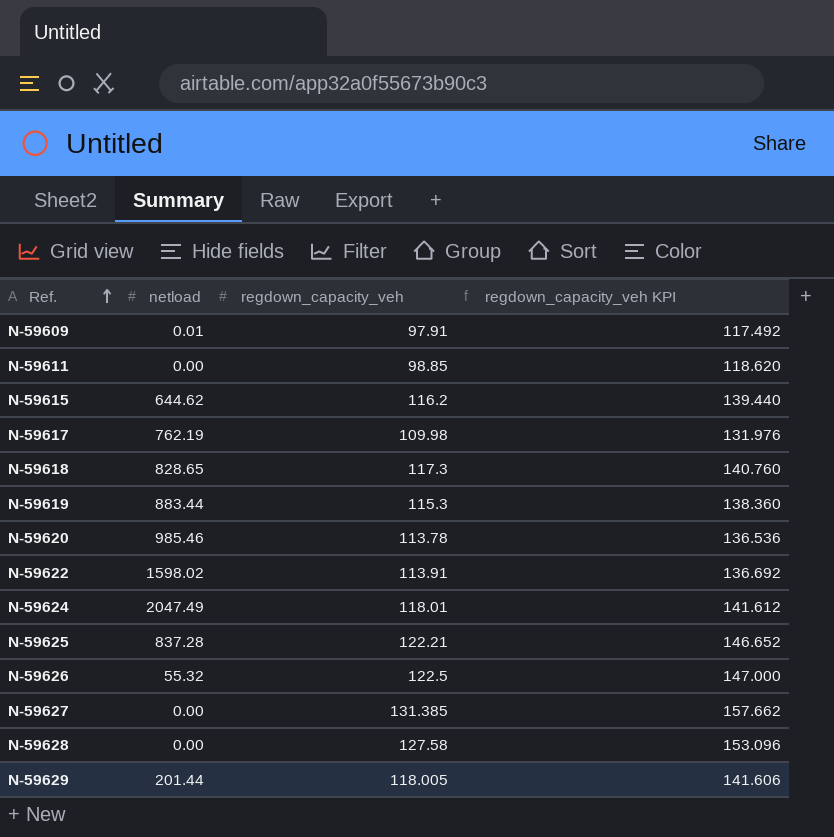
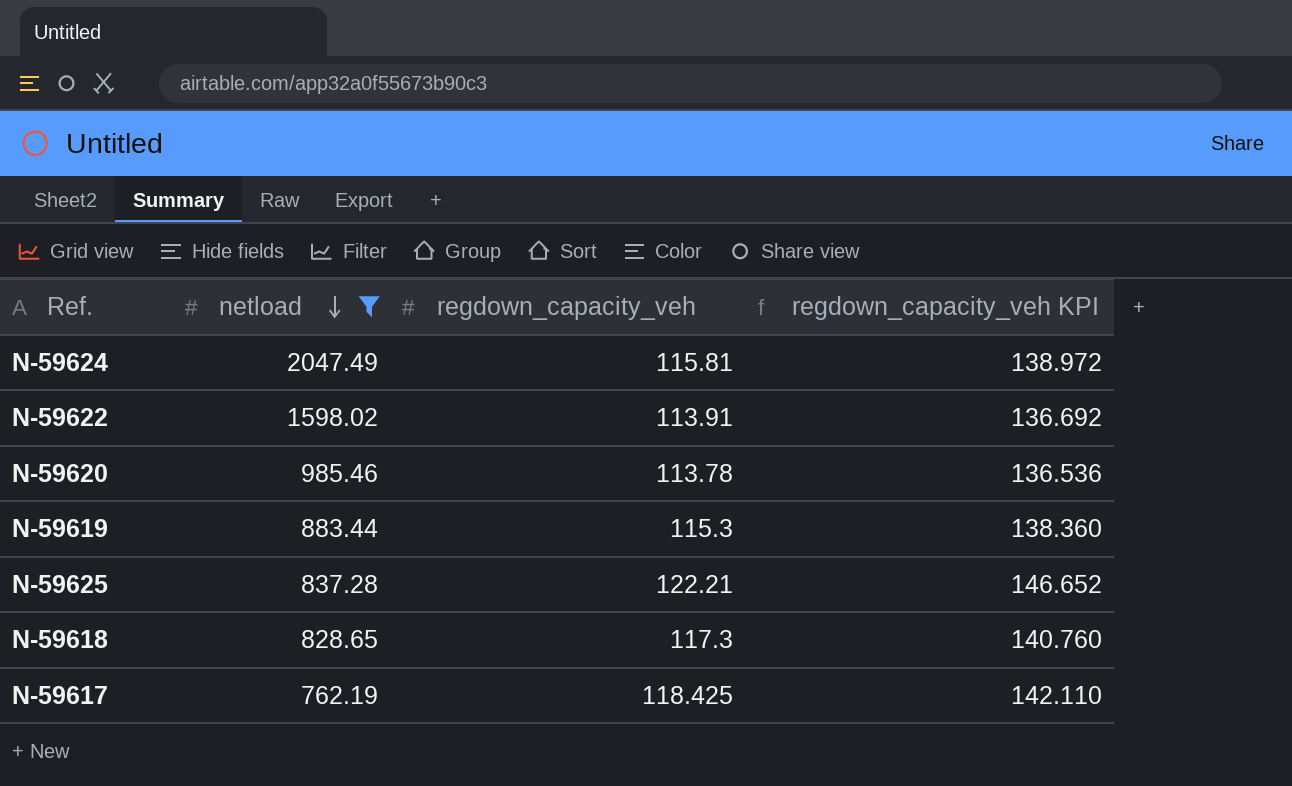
filter: none -> netload >= 762.19
row order: Ref. ascending -> netload descending
N-59624 | regdown_capacity_veh: 118.01 -> 115.81
N-59624 | regdown_capacity_veh KPI: 141.612 -> 138.972
N-59617 | regdown_capacity_veh: 109.98 -> 118.425
N-59617 | regdown_capacity_veh KPI: 131.976 -> 142.110

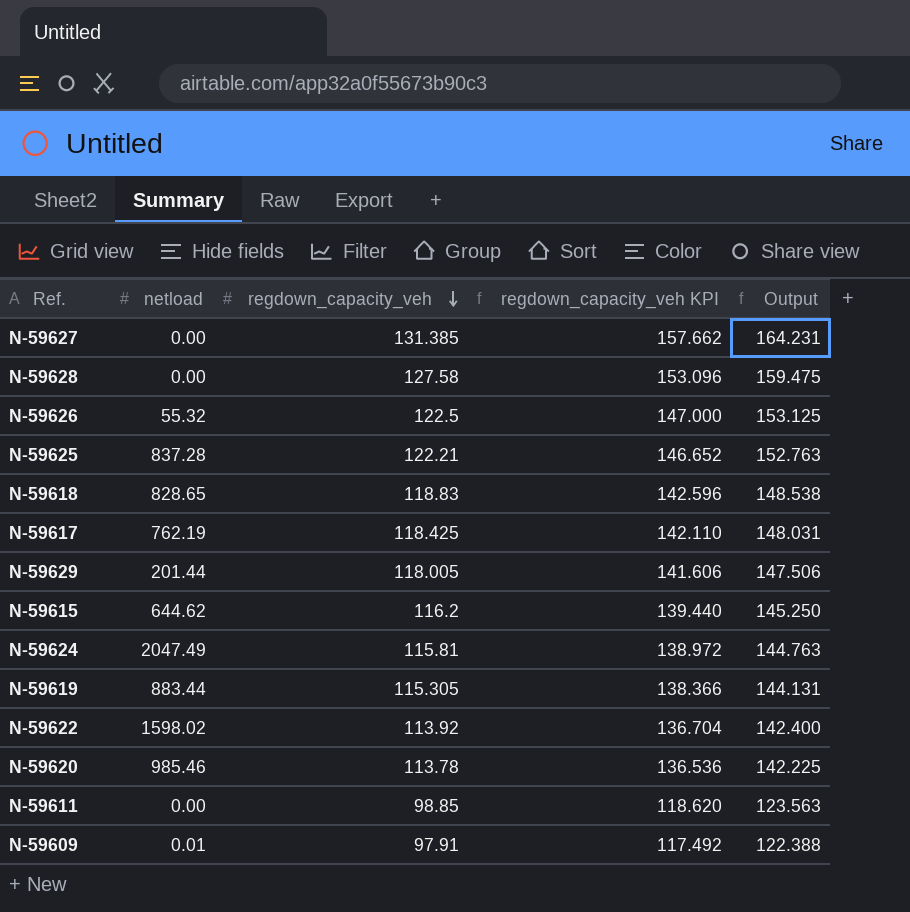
filter: netload >= 762.19 -> none
row order: netload descending -> regdown_capacity_veh descending
column Output | formula: none -> [regdown_capacity_veh] * 1.25
N-59618 | regdown_capacity_veh: 117.3 -> 118.83
N-59618 | regdown_capacity_veh KPI: 140.760 -> 142.596
N-59619 | regdown_capacity_veh: 115.3 -> 115.305
N-59619 | regdown_capacity_veh KPI: 138.360 -> 138.366
N-59622 | regdown_capacity_veh: 113.91 -> 113.92
N-59622 | regdown_capacity_veh KPI: 136.692 -> 136.704

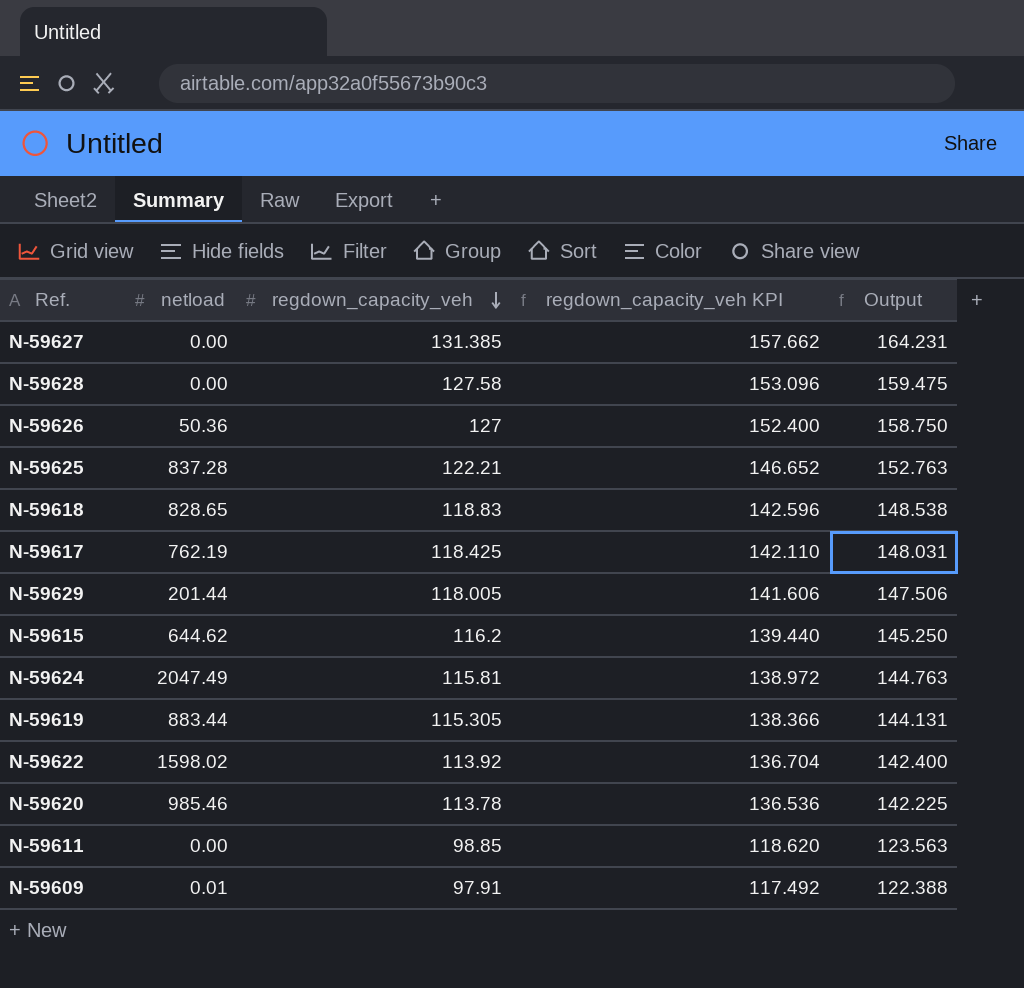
N-59626 | netload: 55.32 -> 50.36
N-59626 | regdown_capacity_veh: 122.5 -> 127
N-59626 | regdown_capacity_veh KPI: 147.000 -> 152.400
N-59626 | Output: 153.125 -> 158.750

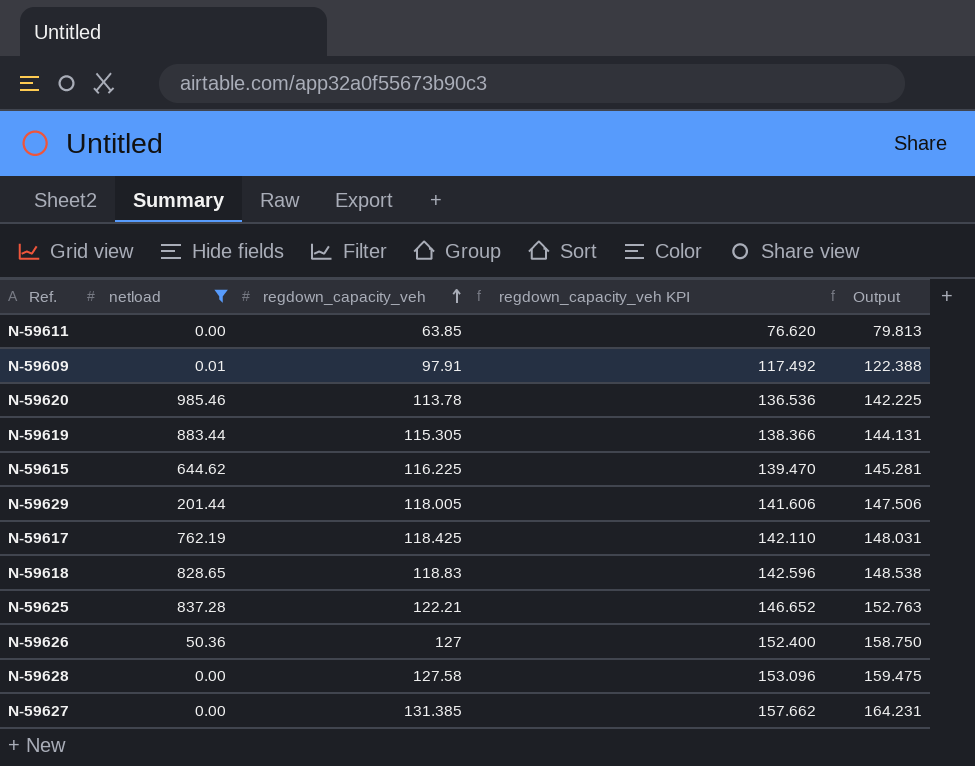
filter: none -> netload <= 985.46
row order: regdown_capacity_veh descending -> regdown_capacity_veh ascending
N-59611 | regdown_capacity_veh: 98.85 -> 63.85
N-59611 | regdown_capacity_veh KPI: 118.620 -> 76.620
N-59611 | Output: 123.563 -> 79.813
N-59615 | regdown_capacity_veh: 116.2 -> 116.225
N-59615 | regdown_capacity_veh KPI: 139.440 -> 139.470
N-59615 | Output: 145.250 -> 145.281

